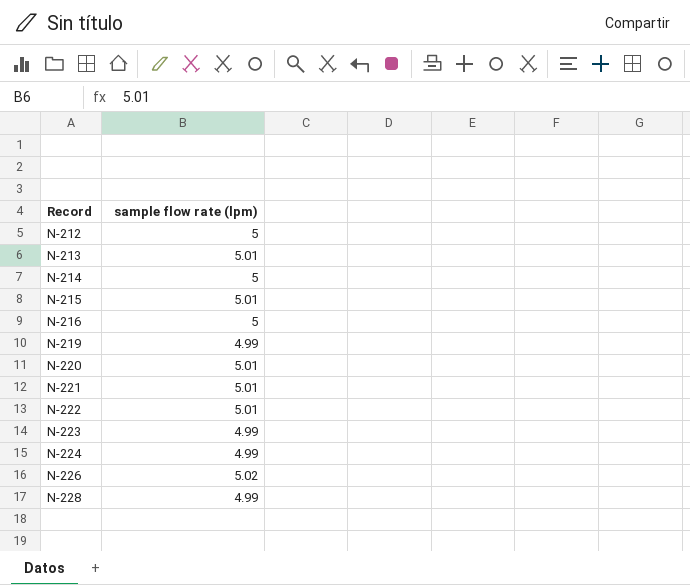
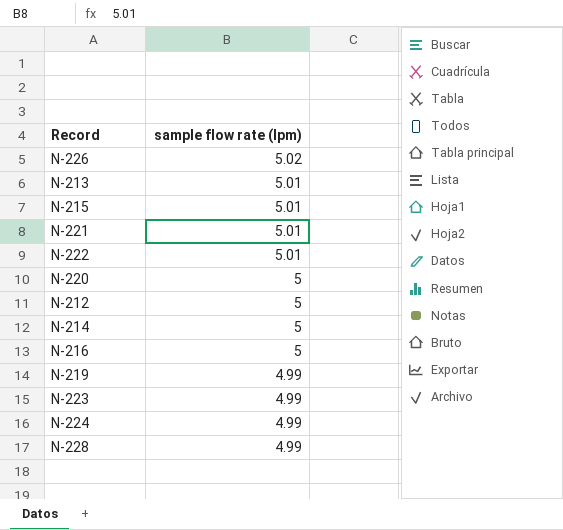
row order: Record ascending -> sample flow rate (lpm) descending
N-220 | sample flow rate (lpm): 5.01 -> 5

